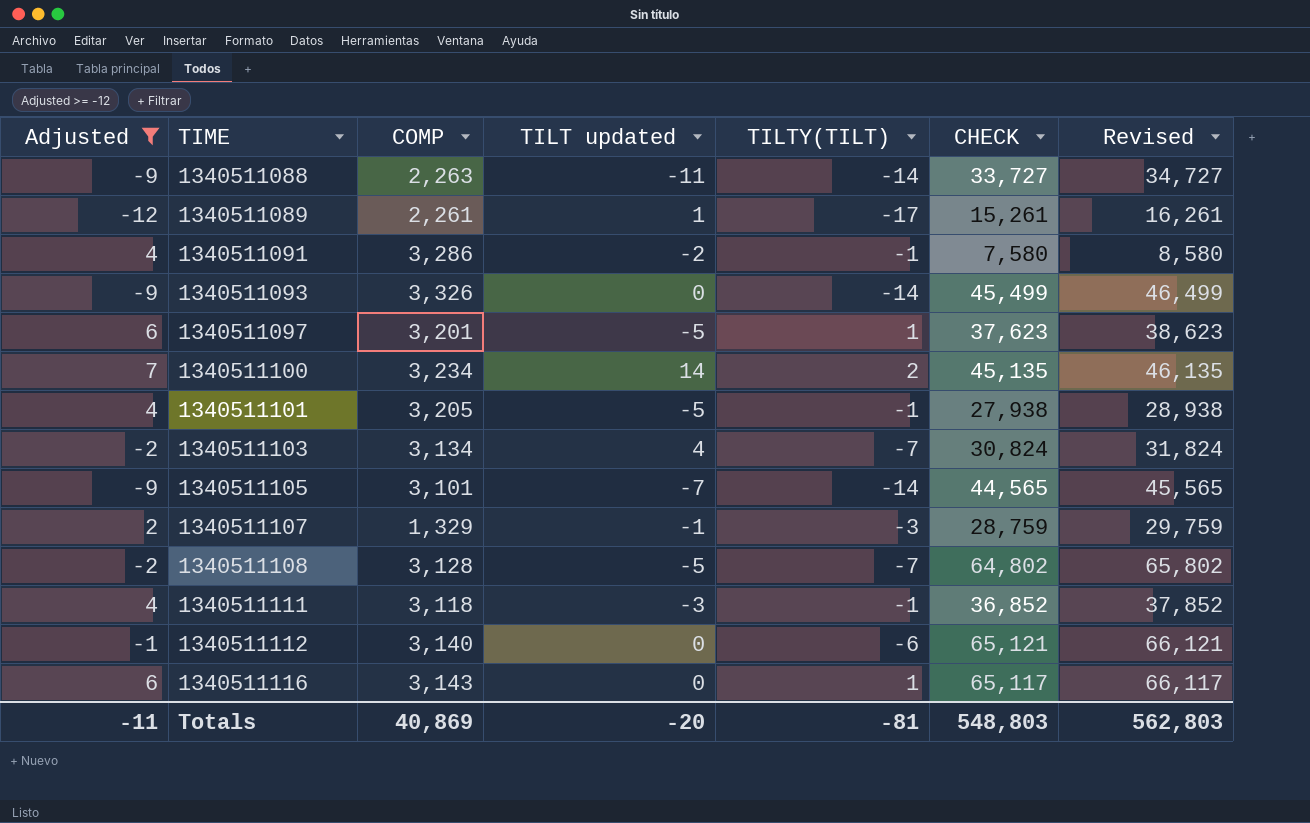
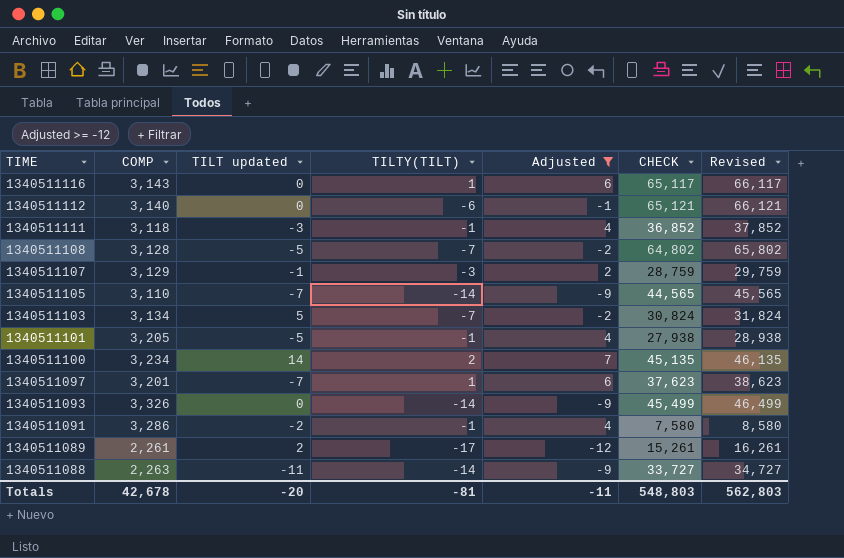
row order: TIME ascending -> TIME descending
column Adjusted | position: 1 -> 5
1340511107 | COMP: 1,329 -> 3,129
1340511105 | COMP: 3,101 -> 3,110
1340511103 | TILT updated: 4 -> 5
1340511097 | TILT updated: -5 -> -7
1340511089 | TILT updated: 1 -> 2
Totals | COMP: 40,869 -> 42,678

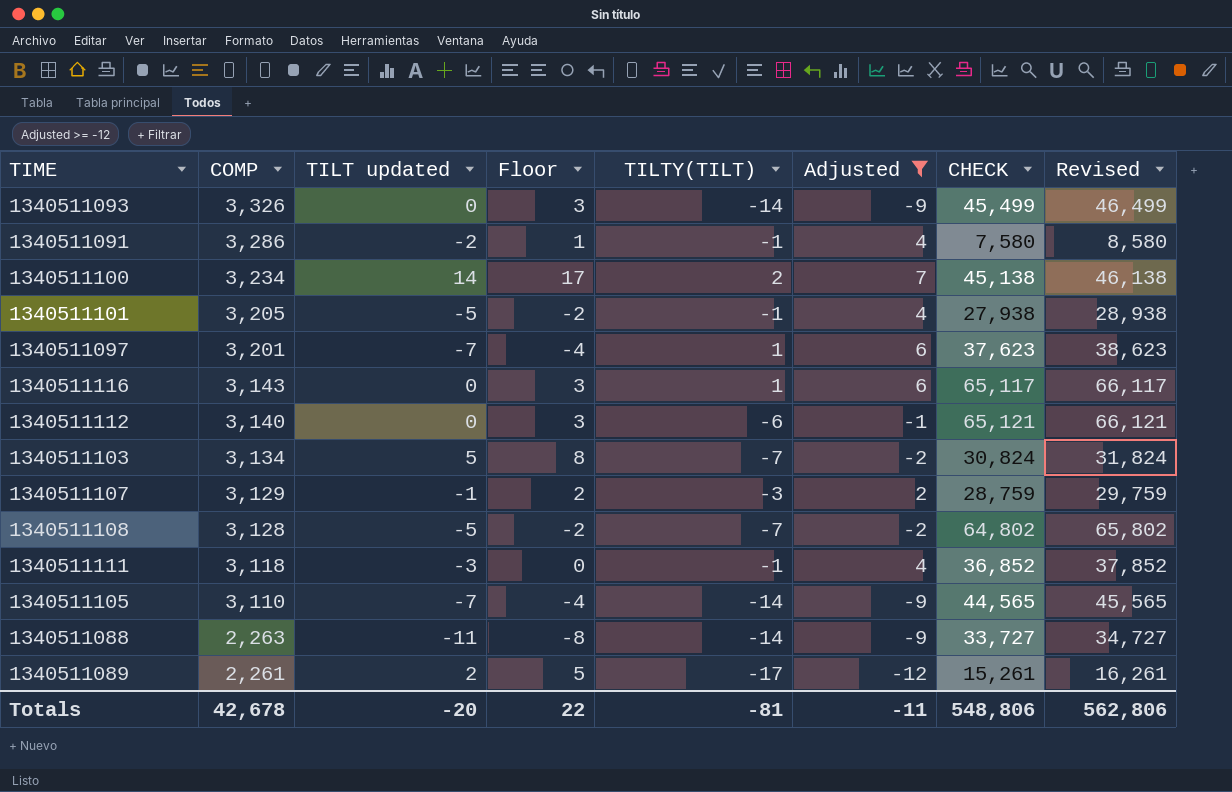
row order: TIME descending -> COMP descending
column Floor | formula: none -> [TILT updated] + 3
1340511100 | CHECK: 45,135 -> 45,138
1340511100 | Revised: 46,135 -> 46,138
Totals | CHECK: 548,803 -> 548,806
Totals | Revised: 562,803 -> 562,806

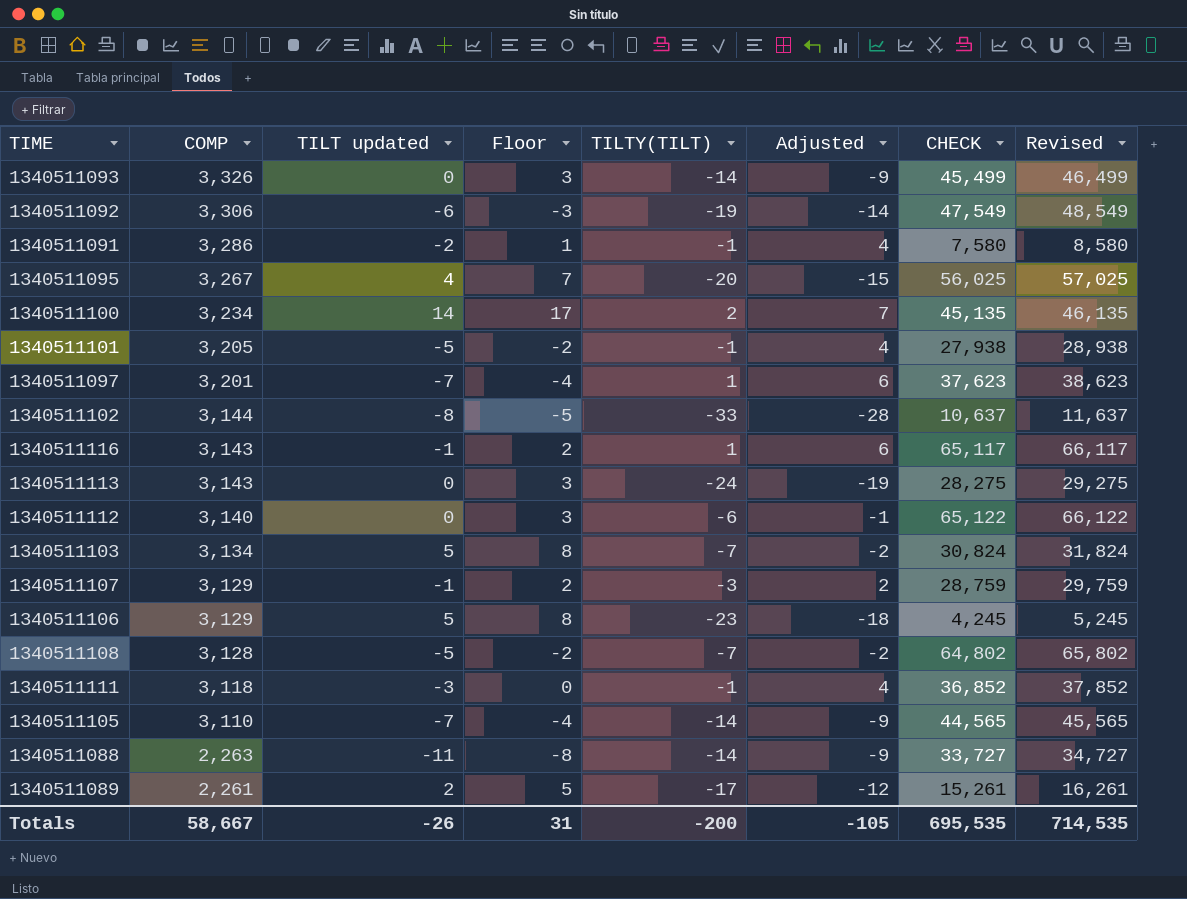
filter: Adjusted >= -12 -> none
1340511100 | CHECK: 45,138 -> 45,135
1340511100 | Revised: 46,138 -> 46,135
1340511116 | TILT updated: 0 -> -1
1340511116 | Floor: 3 -> 2
1340511112 | CHECK: 65,121 -> 65,122
1340511112 | Revised: 66,121 -> 66,122
Totals | COMP: 42,678 -> 58,667
Totals | TILT updated: -20 -> -26
Totals | Floor: 22 -> 31
Totals | TILTY(TILT): -81 -> -200
Totals | Adjusted: -11 -> -105
Totals | CHECK: 548,806 -> 695,535
Totals | Revised: 562,806 -> 714,535

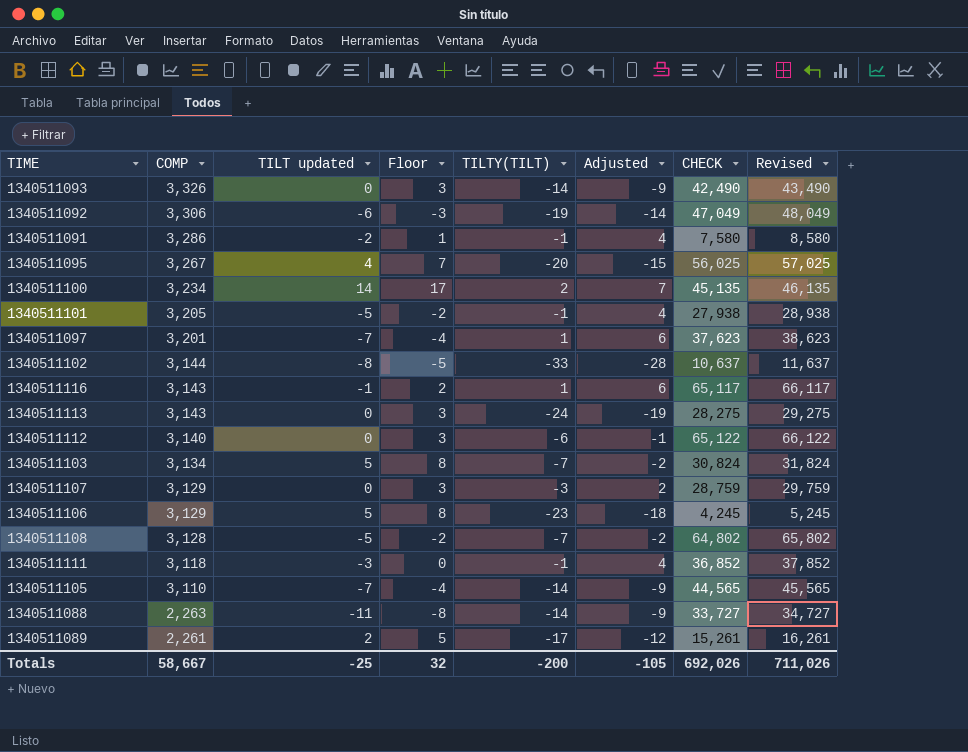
1340511093 | CHECK: 45,499 -> 42,490
1340511093 | Revised: 46,499 -> 43,490
1340511092 | CHECK: 47,549 -> 47,049
1340511092 | Revised: 48,549 -> 48,049
1340511107 | TILT updated: -1 -> 0
1340511107 | Floor: 2 -> 3
Totals | TILT updated: -26 -> -25
Totals | Floor: 31 -> 32
Totals | CHECK: 695,535 -> 692,026
Totals | Revised: 714,535 -> 711,026

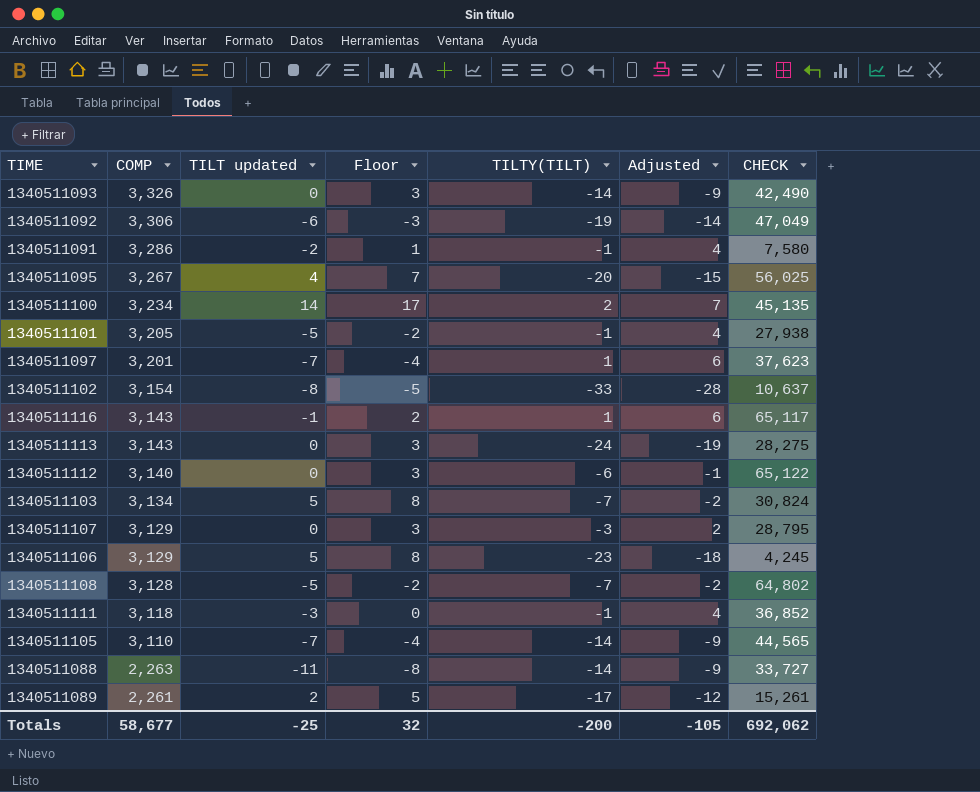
column Revised | formula: [CHECK] + 1000 -> none
1340511102 | COMP: 3,144 -> 3,154
1340511107 | CHECK: 28,759 -> 28,795
Totals | COMP: 58,667 -> 58,677
Totals | CHECK: 692,026 -> 692,062

